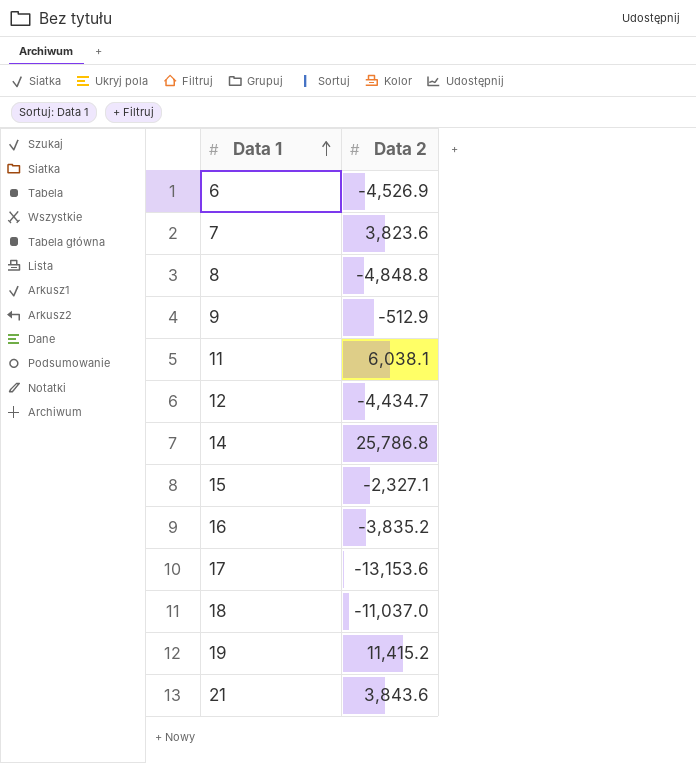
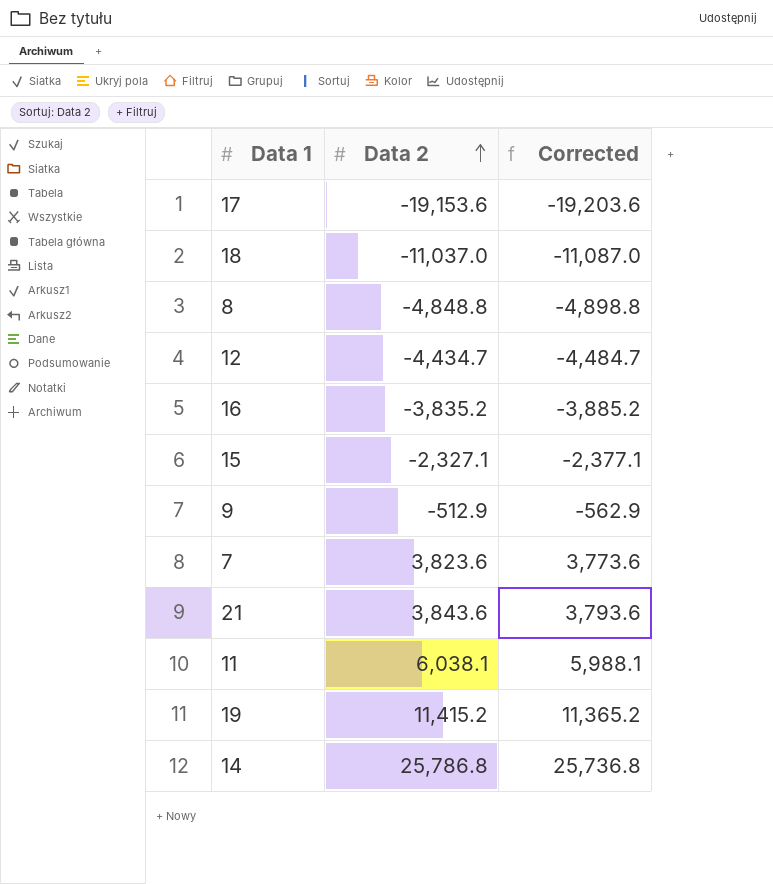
row order: Data 1 ascending -> Data 2 ascending
column Corrected | formula: none -> [Data 2] - 50
row 6: -4,526.9 -> none
17 | Data 2: -13,153.6 -> -19,153.6

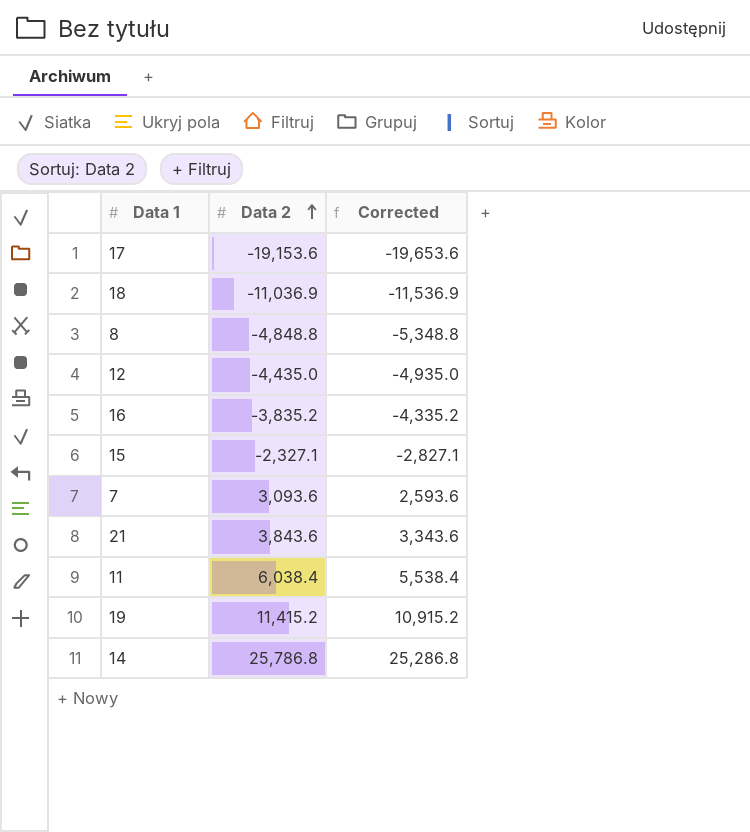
column Corrected | formula: [Data 2] - 50 -> [Data 2] - 500
row 9: -512.9 | -562.9 -> none
18 | Data 2: -11,037.0 -> -11,036.9
12 | Data 2: -4,434.7 -> -4,435.0
7 | Data 2: 3,823.6 -> 3,093.6
11 | Data 2: 6,038.1 -> 6,038.4

